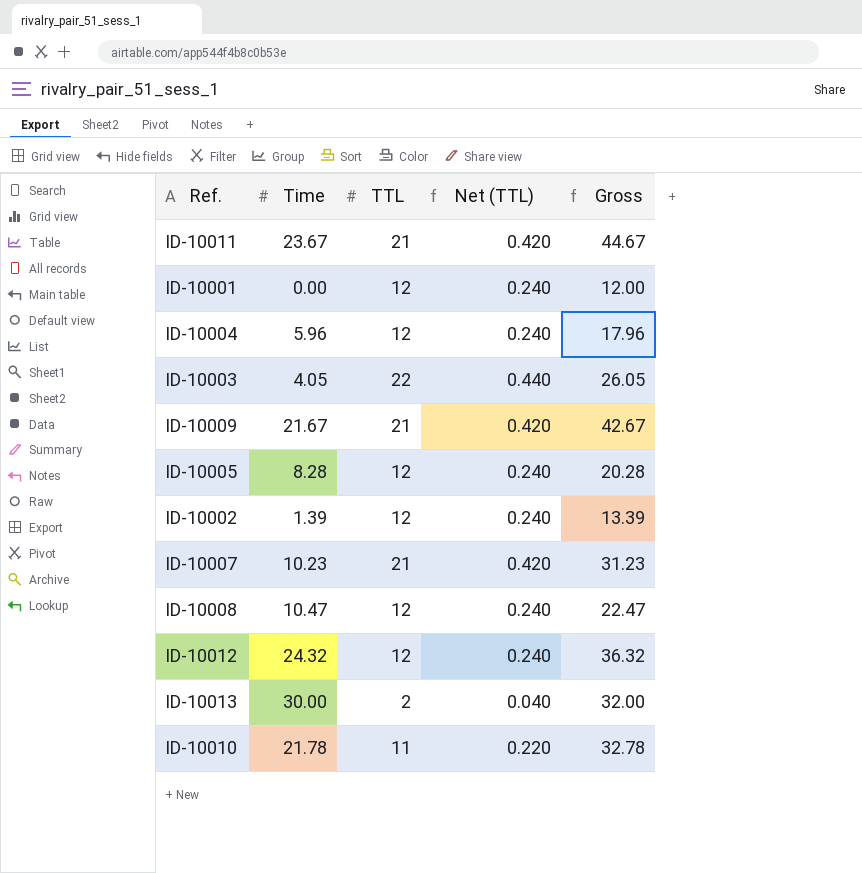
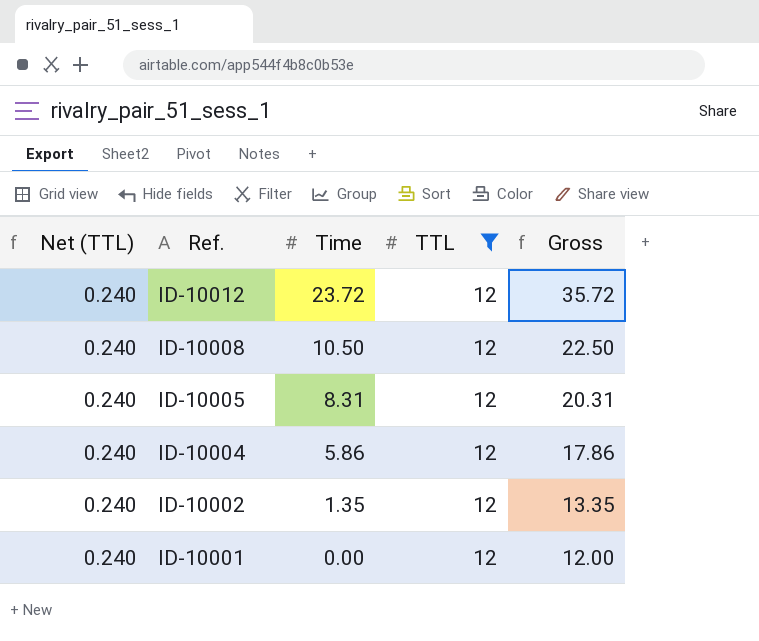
filter: none -> TTL = 12
row order: none -> Ref. descending
column Net (TTL) | position: 4 -> 1
ID-10012 | Time: 24.32 -> 23.72
ID-10012 | Gross: 36.32 -> 35.72
ID-10008 | Time: 10.47 -> 10.50
ID-10008 | Gross: 22.47 -> 22.50
ID-10005 | Time: 8.28 -> 8.31
ID-10005 | Gross: 20.28 -> 20.31
ID-10004 | Time: 5.96 -> 5.86
ID-10004 | Gross: 17.96 -> 17.86
ID-10002 | Time: 1.39 -> 1.35
ID-10002 | Gross: 13.39 -> 13.35

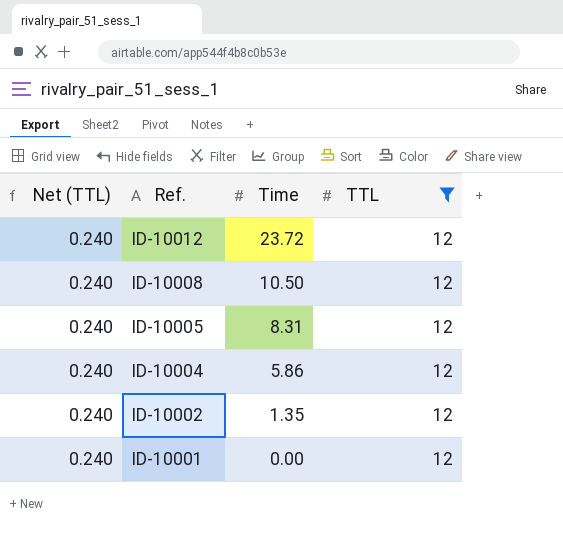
column Gross | formula: [Time] + [TTL] -> none

